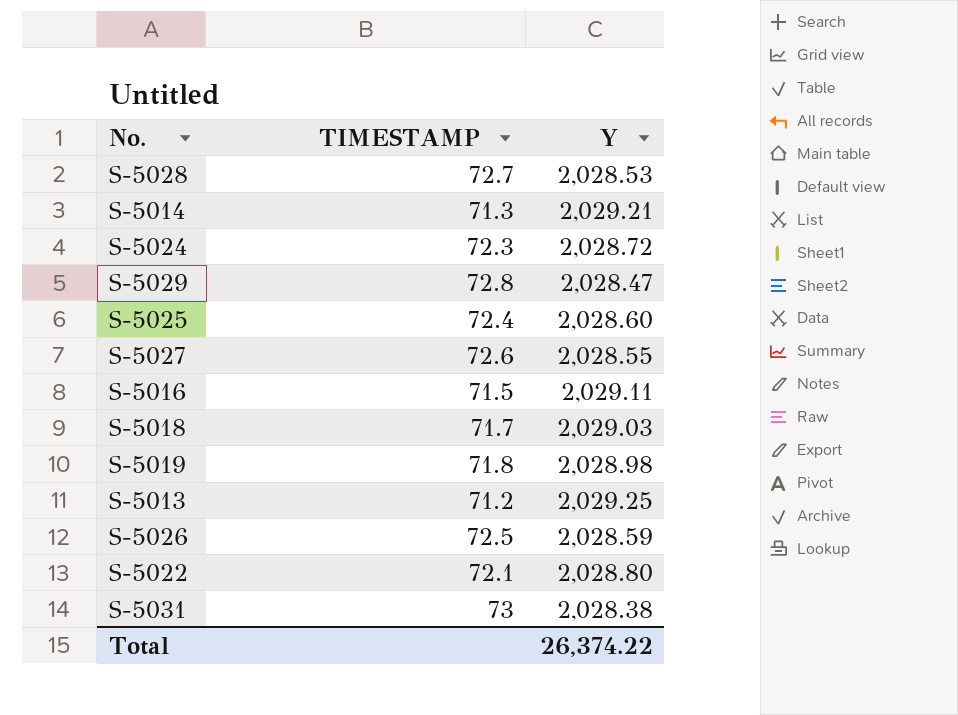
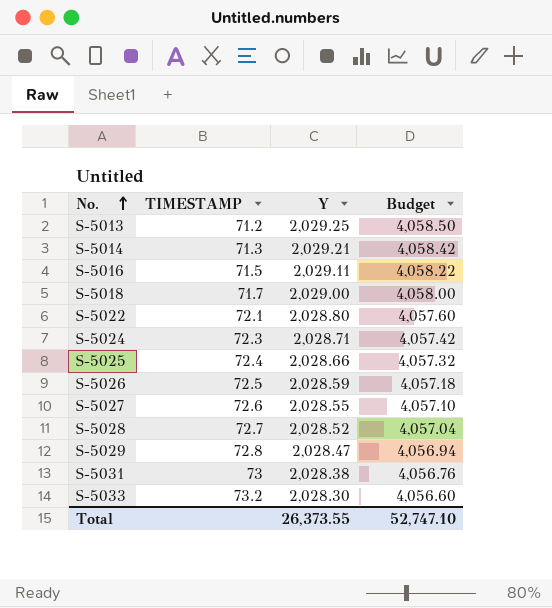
row order: none -> No. ascending
column Budget | formula: none -> [Y] * 2
row S-5019: 71.8 | 2,028.98 -> none
S-5018 | Y: 2,029.03 -> 2,029.00
S-5024 | Y: 2,028.72 -> 2,028.71
S-5025 | Y: 2,028.60 -> 2,028.66
S-5028 | Y: 2,028.53 -> 2,028.52
row S-5033: none -> 73.2 | 2,028.30 | 4,056.60
Total | Y: 26,374.22 -> 26,373.55

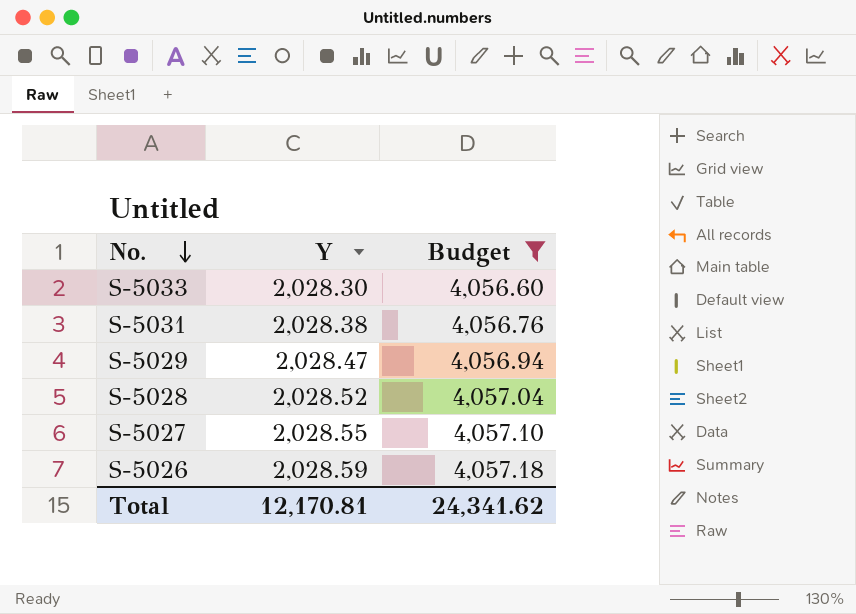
filter: none -> Budget <= 4,057.18
row order: No. ascending -> No. descending
column TIMESTAMP | position: 2 -> none
Total | Y: 26,373.55 -> 12,170.81
Total | Budget: 52,747.10 -> 24,341.62

